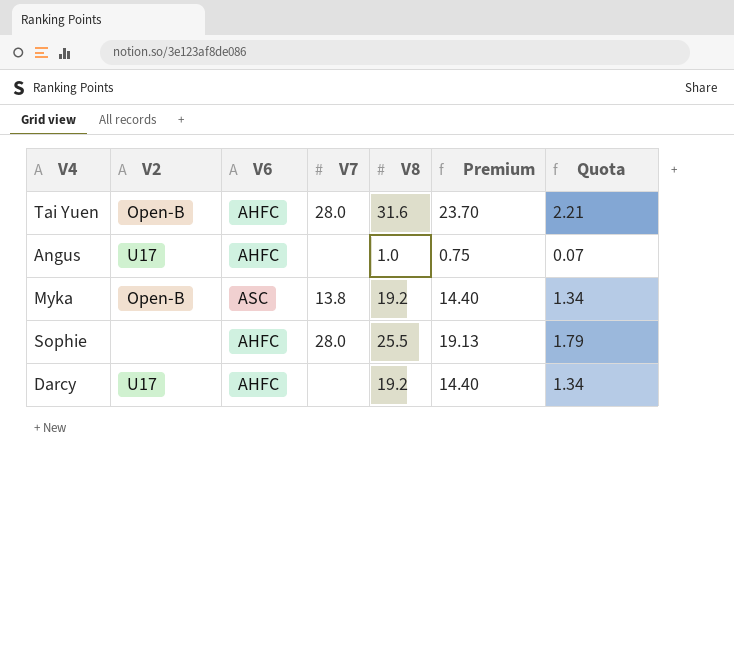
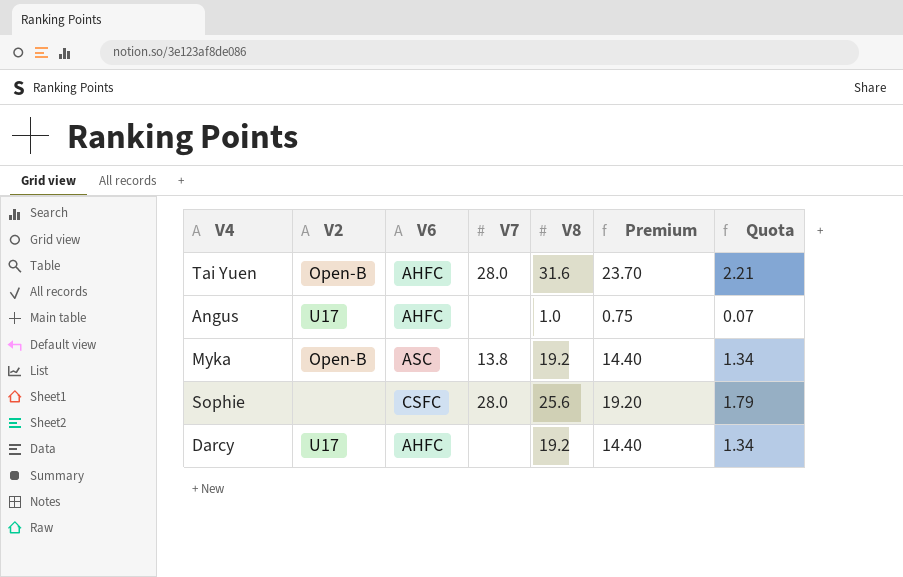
Sophie | V6: AHFC -> CSFC
Sophie | V8: 25.5 -> 25.6
Sophie | Premium: 19.13 -> 19.20

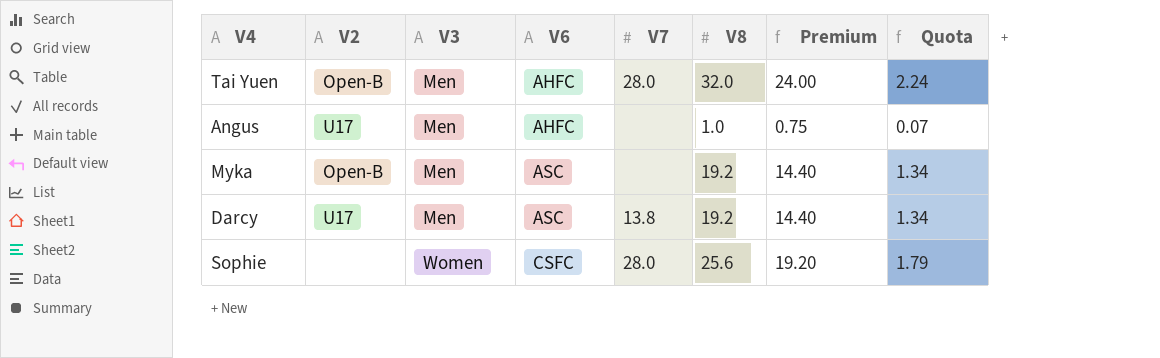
row order: none -> V3 ascending
column V3 | position: none -> 3
Tai Yuen | V8: 31.6 -> 32.0
Tai Yuen | Premium: 23.70 -> 24.00
Tai Yuen | Quota: 2.21 -> 2.24
Myka | V7: 13.8 -> none
Darcy | V6: AHFC -> ASC
Darcy | V7: none -> 13.8

